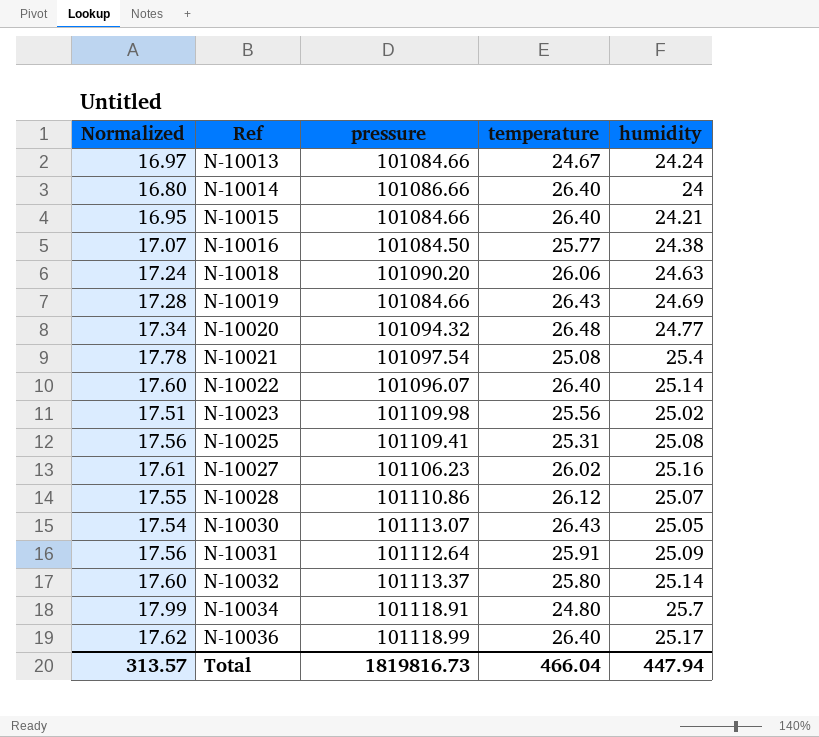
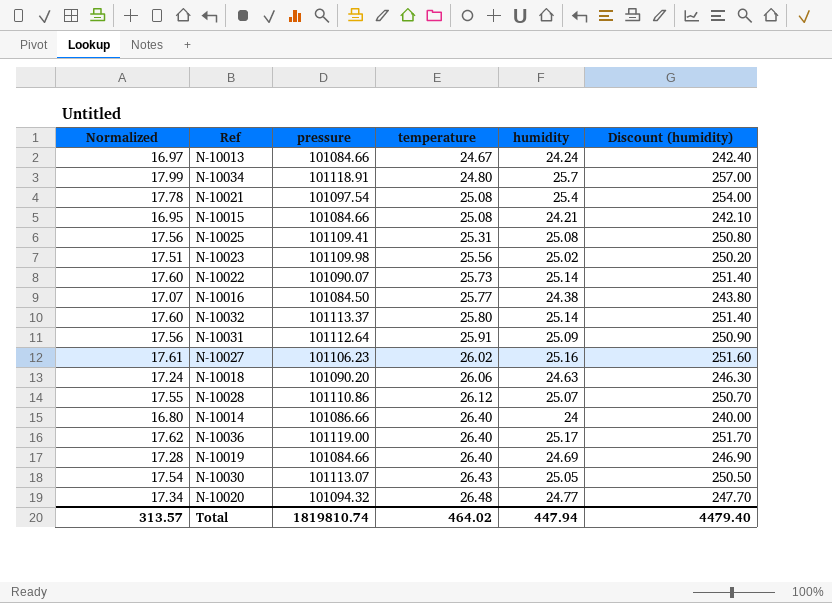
row order: Ref ascending -> temperature ascending
column Discount (humidity) | formula: none -> [humidity] * 10
N-10015 | temperature: 26.40 -> 25.08
N-10022 | pressure: 101096.07 -> 101090.07
N-10022 | temperature: 26.40 -> 25.73
N-10036 | pressure: 101118.99 -> 101119.00
N-10019 | temperature: 26.43 -> 26.40
Total | pressure: 1819816.73 -> 1819810.74
Total | temperature: 466.04 -> 464.02

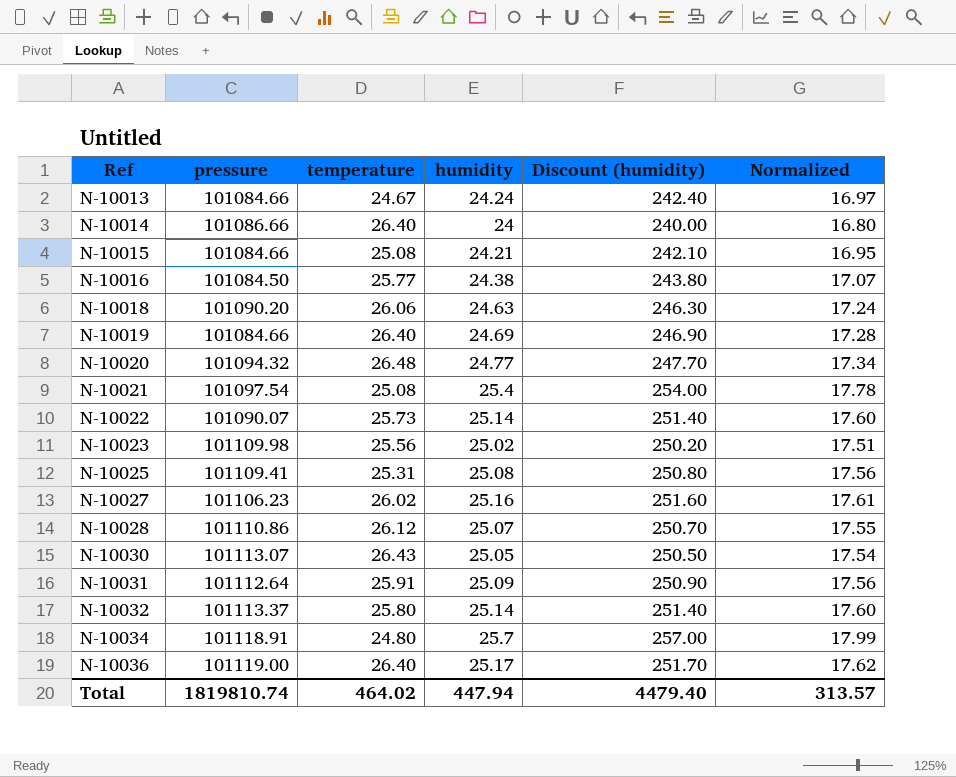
row order: temperature ascending -> Ref ascending
column Normalized | position: 1 -> 6

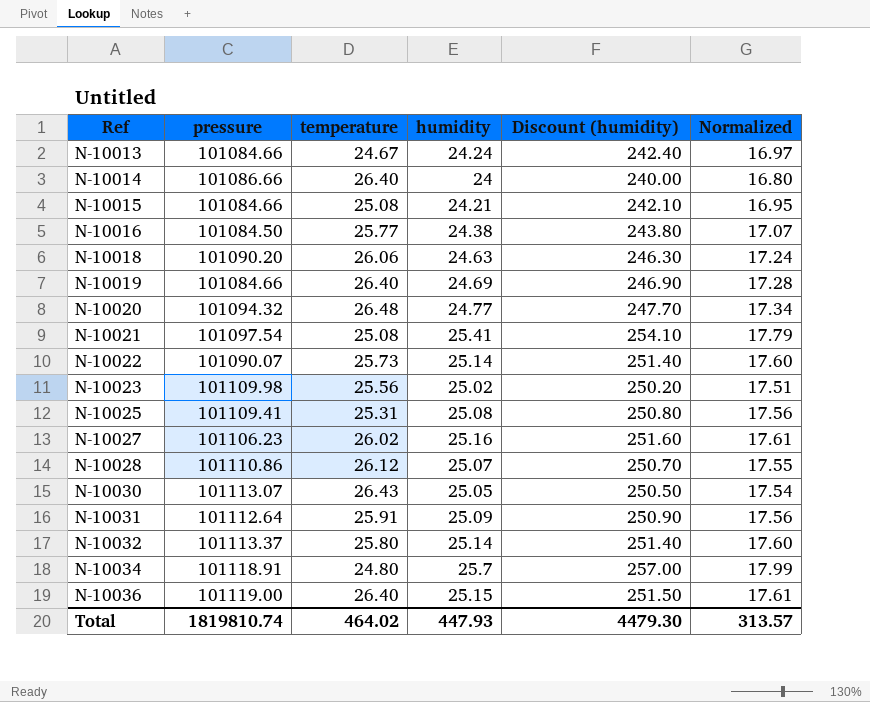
N-10021 | humidity: 25.4 -> 25.41
N-10021 | Discount (humidity): 254.00 -> 254.10
N-10021 | Normalized: 17.78 -> 17.79
N-10036 | humidity: 25.17 -> 25.15
N-10036 | Discount (humidity): 251.70 -> 251.50
N-10036 | Normalized: 17.62 -> 17.61
Total | humidity: 447.94 -> 447.93
Total | Discount (humidity): 4479.40 -> 4479.30

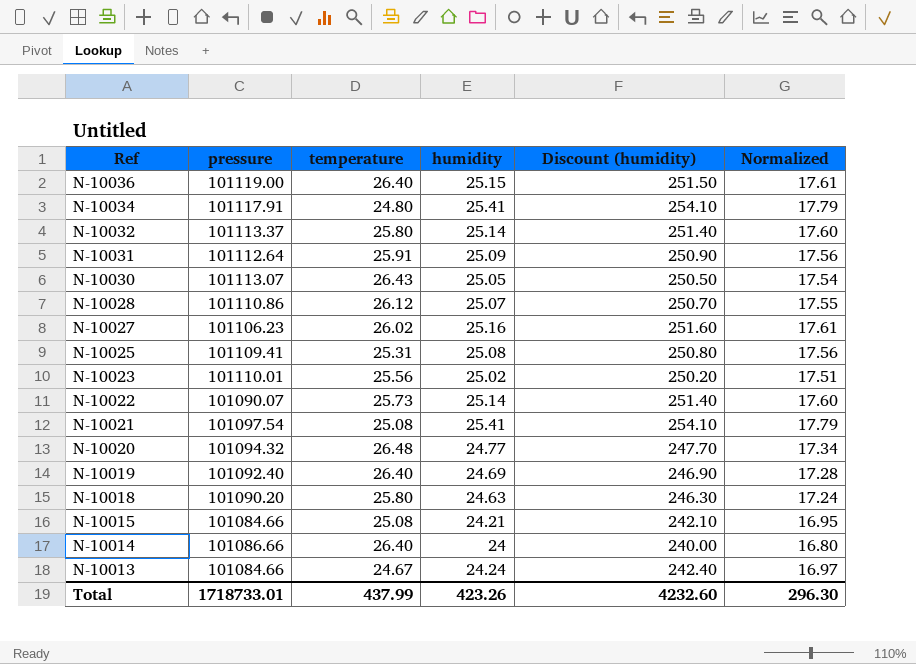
row order: Ref ascending -> Ref descending
row N-10016: 101084.50 | 25.77 | 24.38 | 243.80 | 17.07 -> none
N-10034 | pressure: 101118.91 -> 101117.91
N-10034 | humidity: 25.7 -> 25.41
N-10034 | Discount (humidity): 257.00 -> 254.10
N-10034 | Normalized: 17.99 -> 17.79
N-10023 | pressure: 101109.98 -> 101110.01
N-10019 | pressure: 101084.66 -> 101092.40
N-10018 | temperature: 26.06 -> 25.80
Total | pressure: 1819810.74 -> 1718733.01
Total | temperature: 464.02 -> 437.99
Total | humidity: 447.93 -> 423.26
Total | Discount (humidity): 4479.30 -> 4232.60
Total | Normalized: 313.57 -> 296.30

